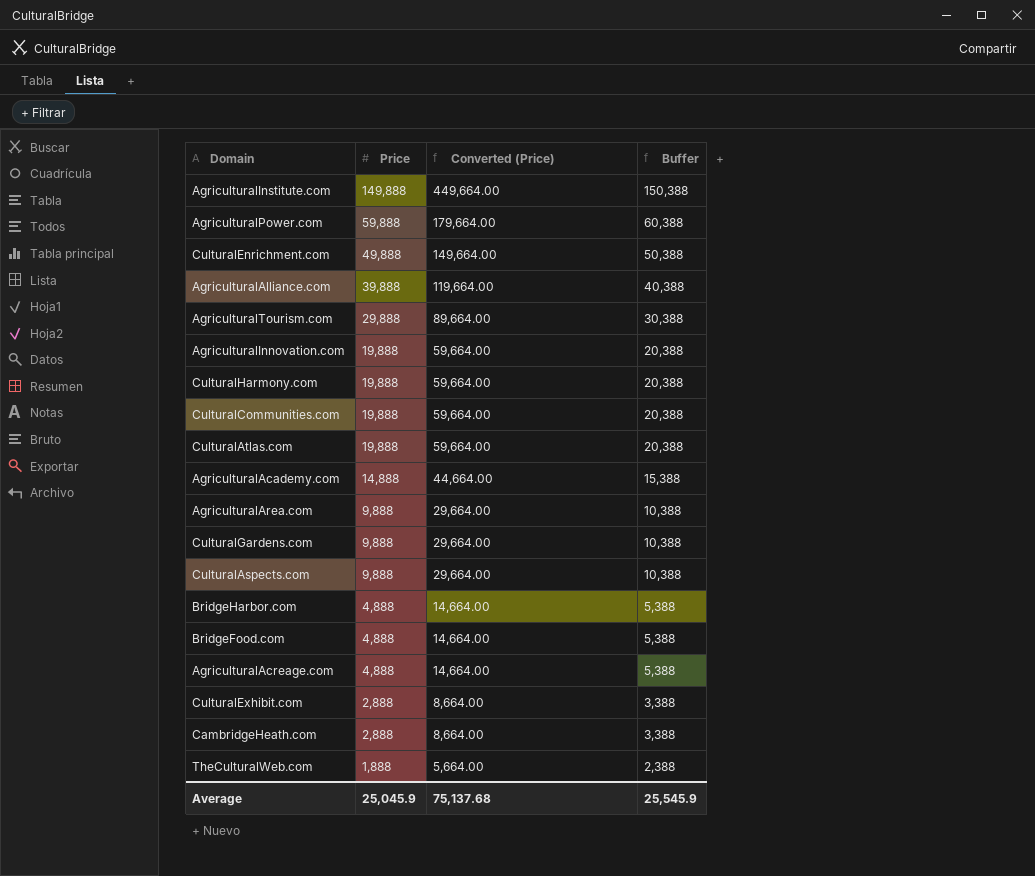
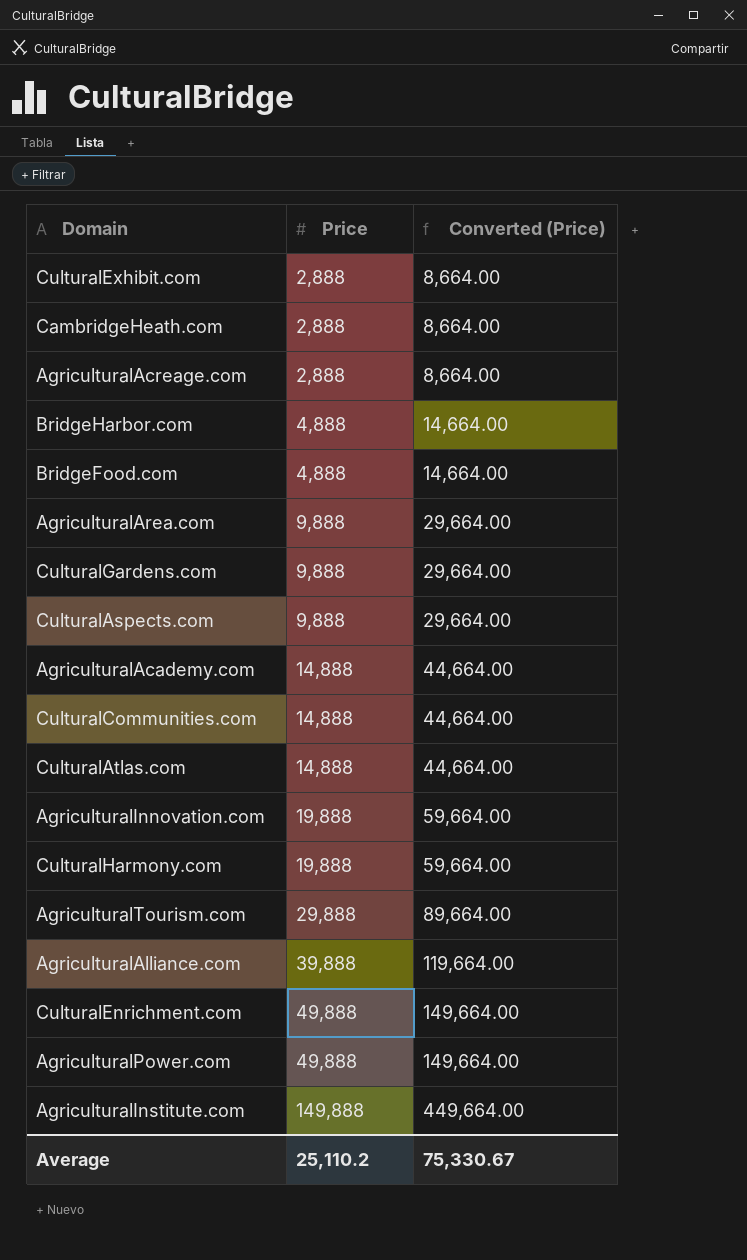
row order: Price descending -> Price ascending
column Buffer | formula: [Price] + 500 -> none
row TheCulturalWeb.com: 1,888 | 5,664.00 | 2,388 -> none
AgriculturalAcreage.com | Price: 4,888 -> 2,888
AgriculturalAcreage.com | Converted (Price): 14,664.00 -> 8,664.00
CulturalCommunities.com | Price: 19,888 -> 14,888
CulturalCommunities.com | Converted (Price): 59,664.00 -> 44,664.00
CulturalAtlas.com | Price: 19,888 -> 14,888
CulturalAtlas.com | Converted (Price): 59,664.00 -> 44,664.00
AgriculturalPower.com | Price: 59,888 -> 49,888
AgriculturalPower.com | Converted (Price): 179,664.00 -> 149,664.00
Average | Price: 25,045.9 -> 25,110.2
Average | Converted (Price): 75,137.68 -> 75,330.67

